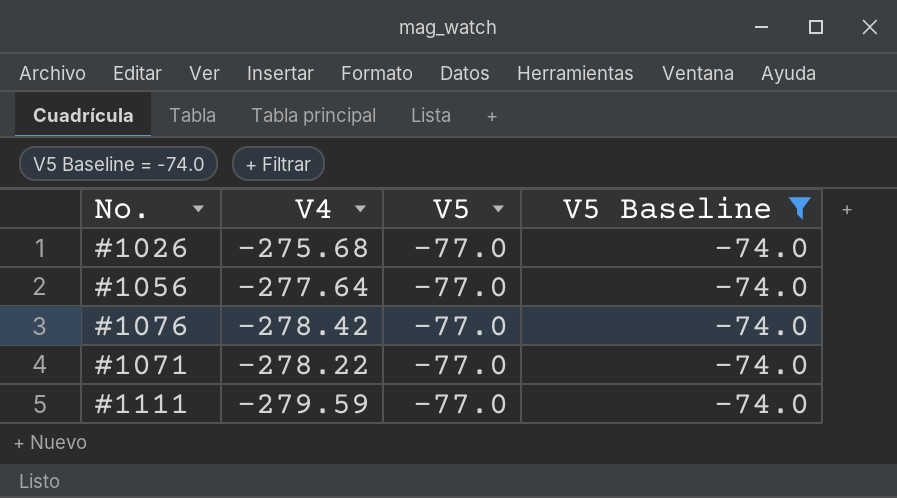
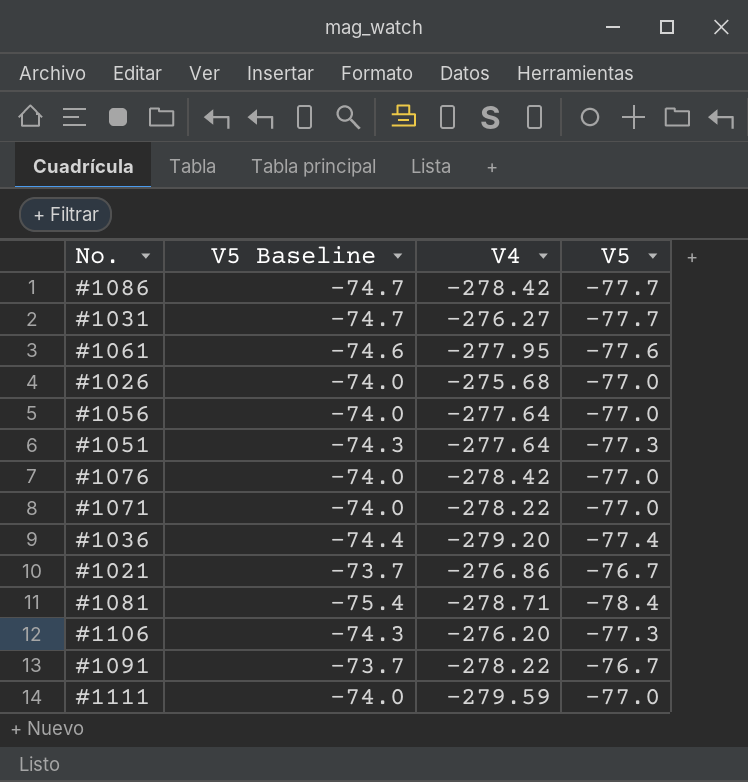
filter: V5 Baseline = -74.0 -> none
column V5 Baseline | position: 4 -> 2

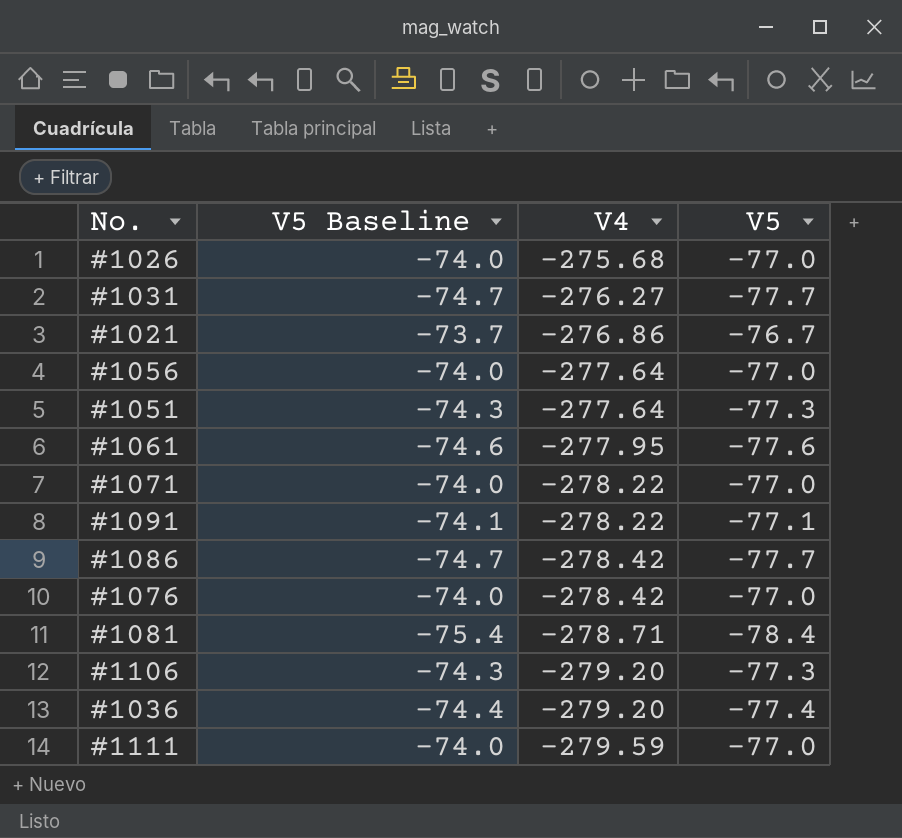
row order: none -> V4 descending
#1091 | V5 Baseline: -73.7 -> -74.1
#1091 | V5: -76.7 -> -77.1
#1106 | V4: -276.20 -> -279.20

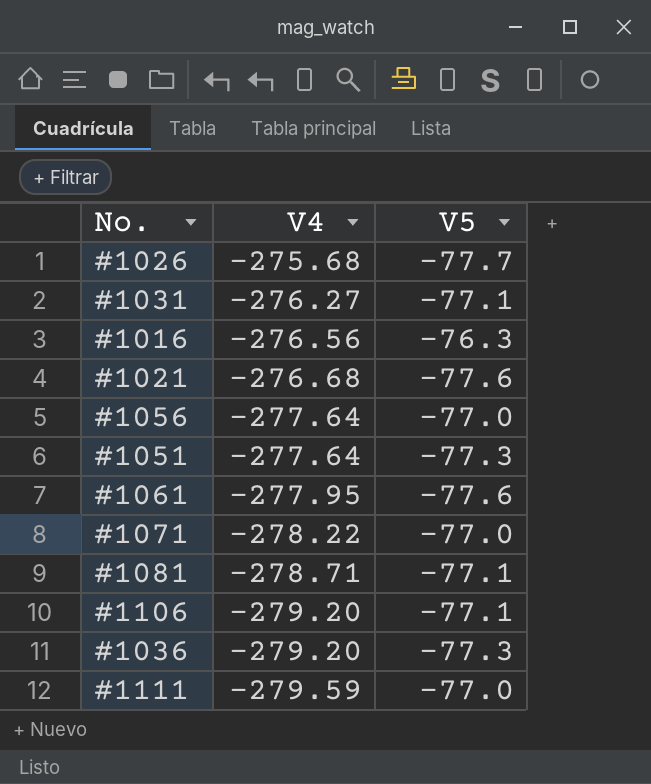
column V5 Baseline | formula: [V5] + 3 -> none
row #1091: -74.1 | -278.22 | -77.1 -> none
row #1086: -74.7 | -278.42 | -77.7 -> none
row #1076: -74.0 | -278.42 | -77.0 -> none
#1026 | V5: -77.0 -> -77.7
#1031 | V5: -77.7 -> -77.1
row #1016: none -> -276.56 | -76.3
#1021 | V4: -276.86 -> -276.68
#1021 | V5: -76.7 -> -77.6
#1081 | V5: -78.4 -> -77.1
#1106 | V5: -77.3 -> -77.1
#1036 | V5: -77.4 -> -77.3

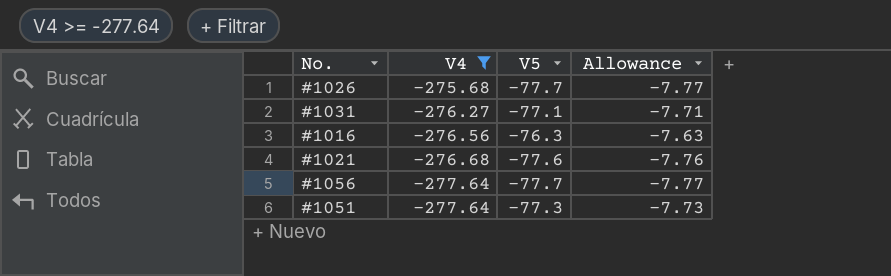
filter: none -> V4 >= -277.64
column Allowance | formula: none -> [V5] * 0.1
#1056 | V5: -77.0 -> -77.7

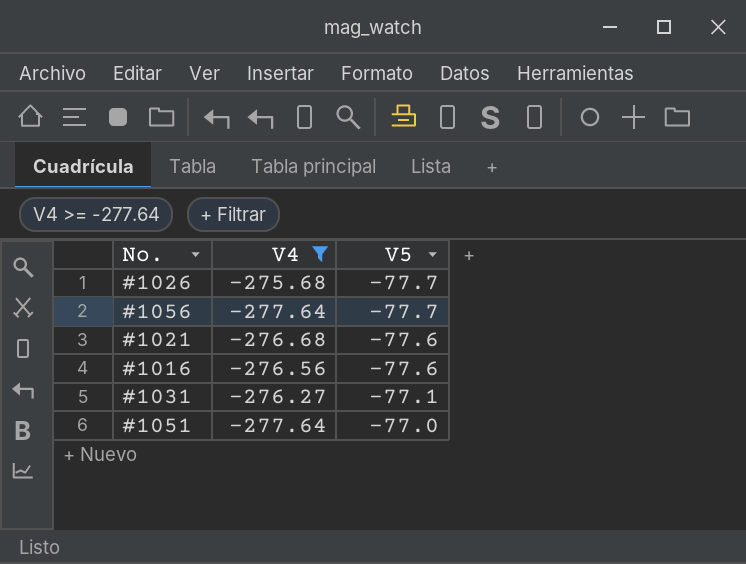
row order: V4 descending -> V5 ascending
column Allowance | formula: [V5] * 0.1 -> none
#1016 | V5: -76.3 -> -77.6
#1051 | V5: -77.3 -> -77.0

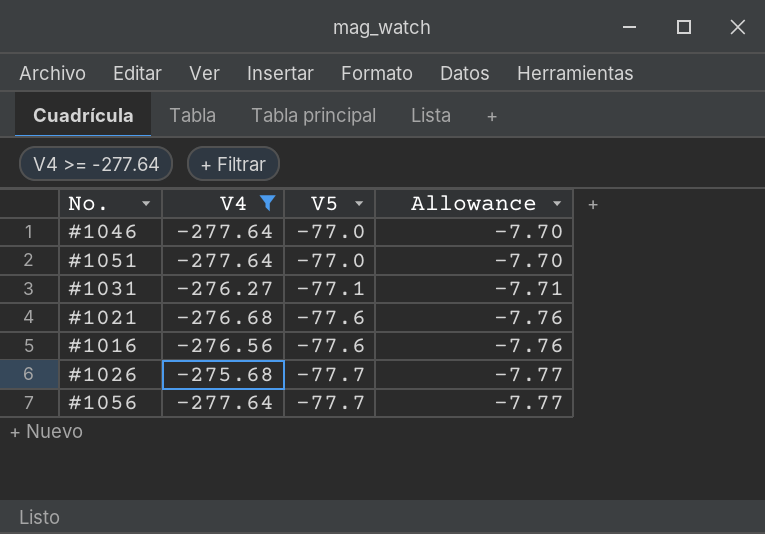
row order: V5 ascending -> V5 descending
column Allowance | formula: none -> [V5] * 0.1
row #1046: none -> -277.64 | -77.0 | -7.70

